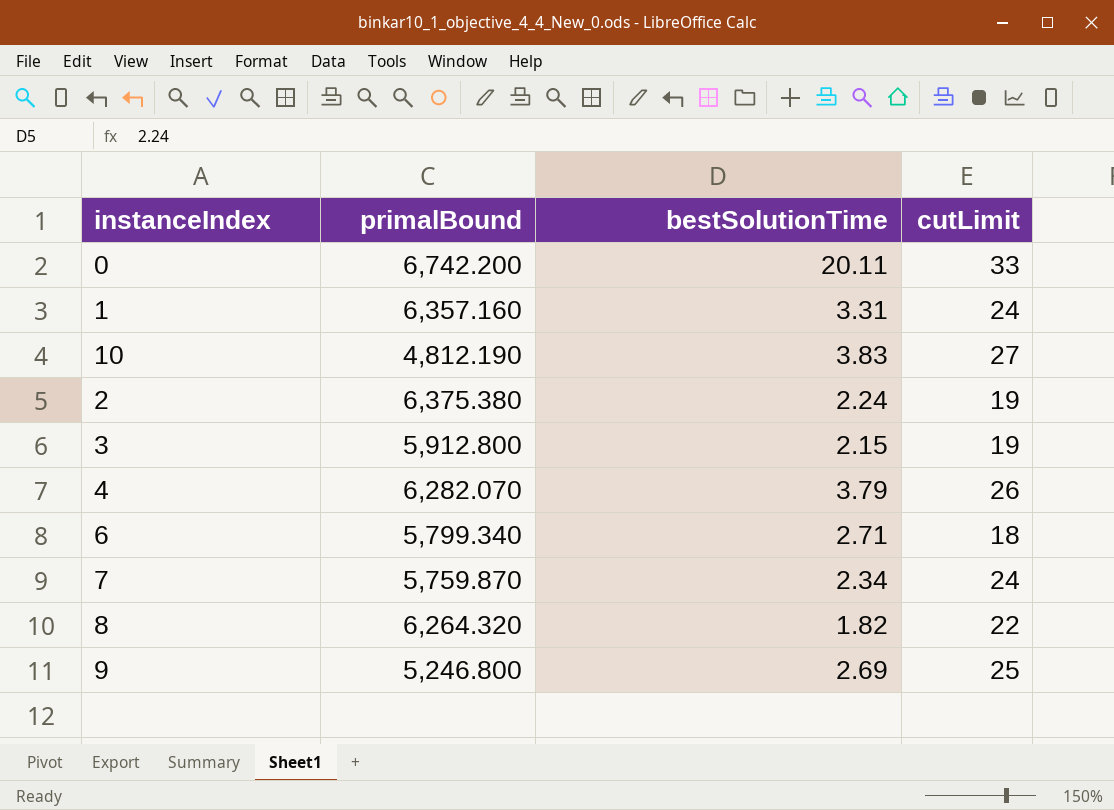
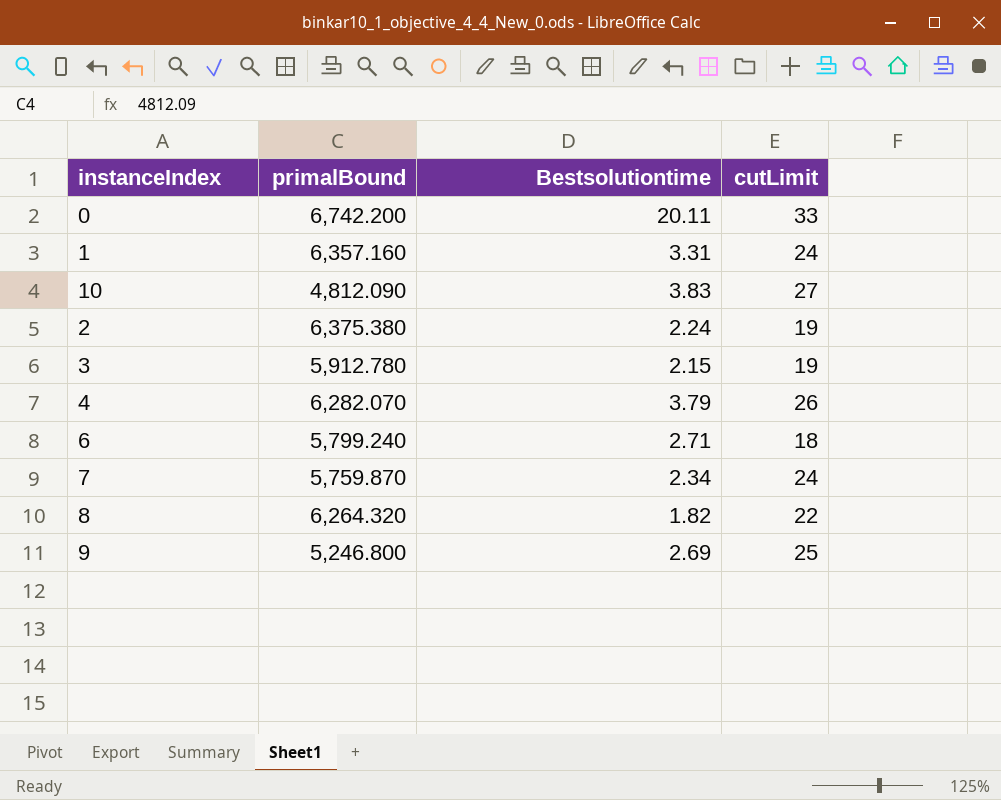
column name: bestSolutionTime -> Bestsolutiontime
10 | primalBound: 4,812.190 -> 4,812.090
3 | primalBound: 5,912.800 -> 5,912.780
6 | primalBound: 5,799.340 -> 5,799.240

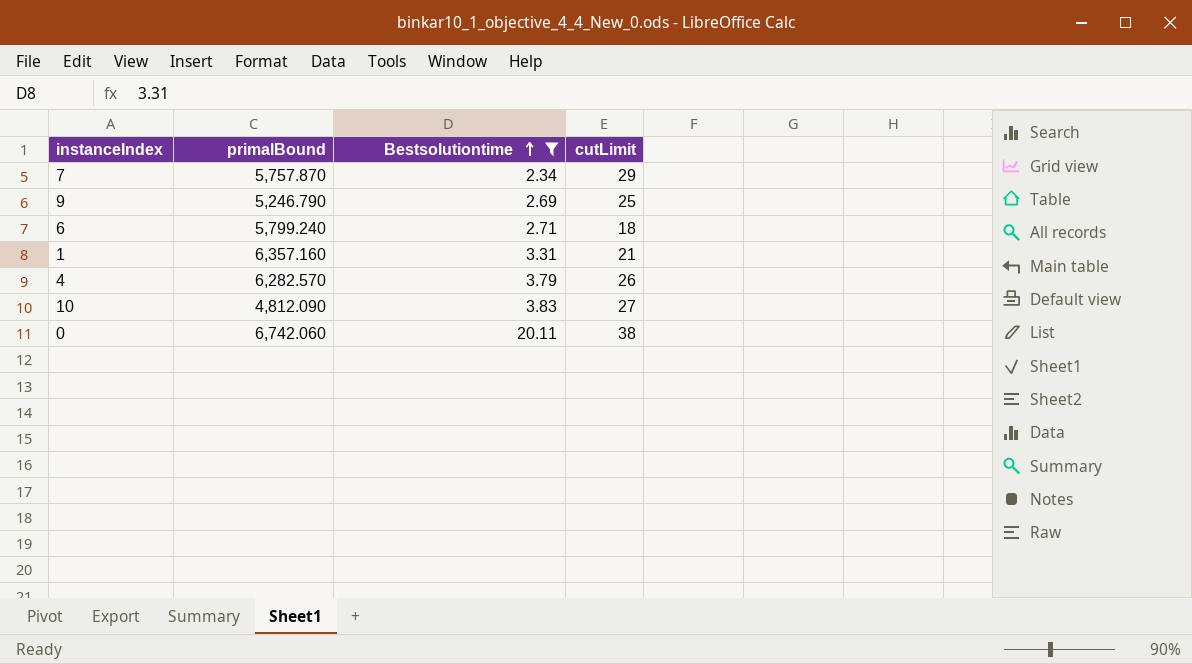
filter: none -> Bestsolutiontime >= 2.34
row order: none -> Bestsolutiontime ascending
7 | primalBound: 5,759.870 -> 5,757.870
7 | cutLimit: 24 -> 29
9 | primalBound: 5,246.800 -> 5,246.790
1 | cutLimit: 24 -> 21
4 | primalBound: 6,282.070 -> 6,282.570
0 | primalBound: 6,742.200 -> 6,742.060
0 | cutLimit: 33 -> 38

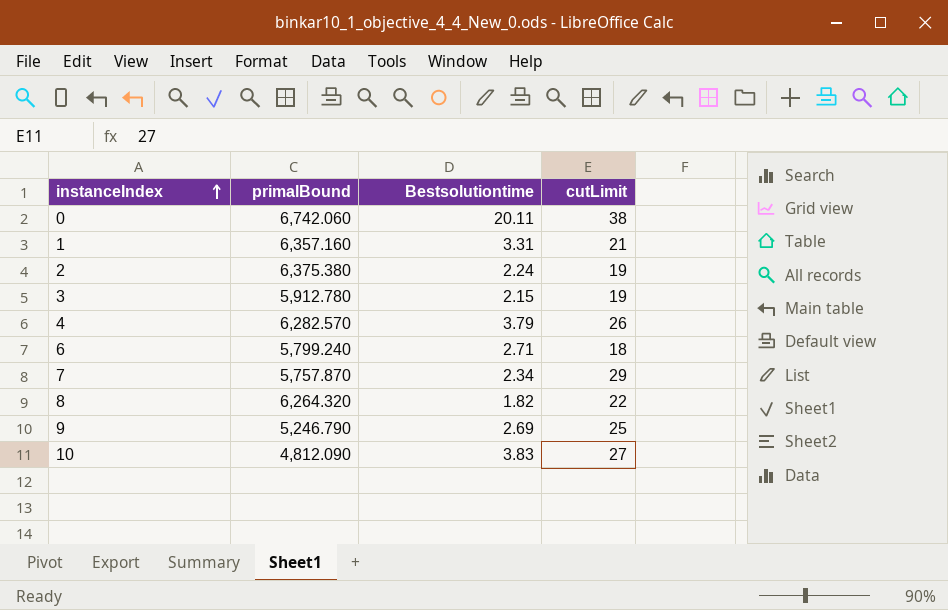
filter: Bestsolutiontime >= 2.34 -> none
row order: Bestsolutiontime ascending -> instanceIndex ascending

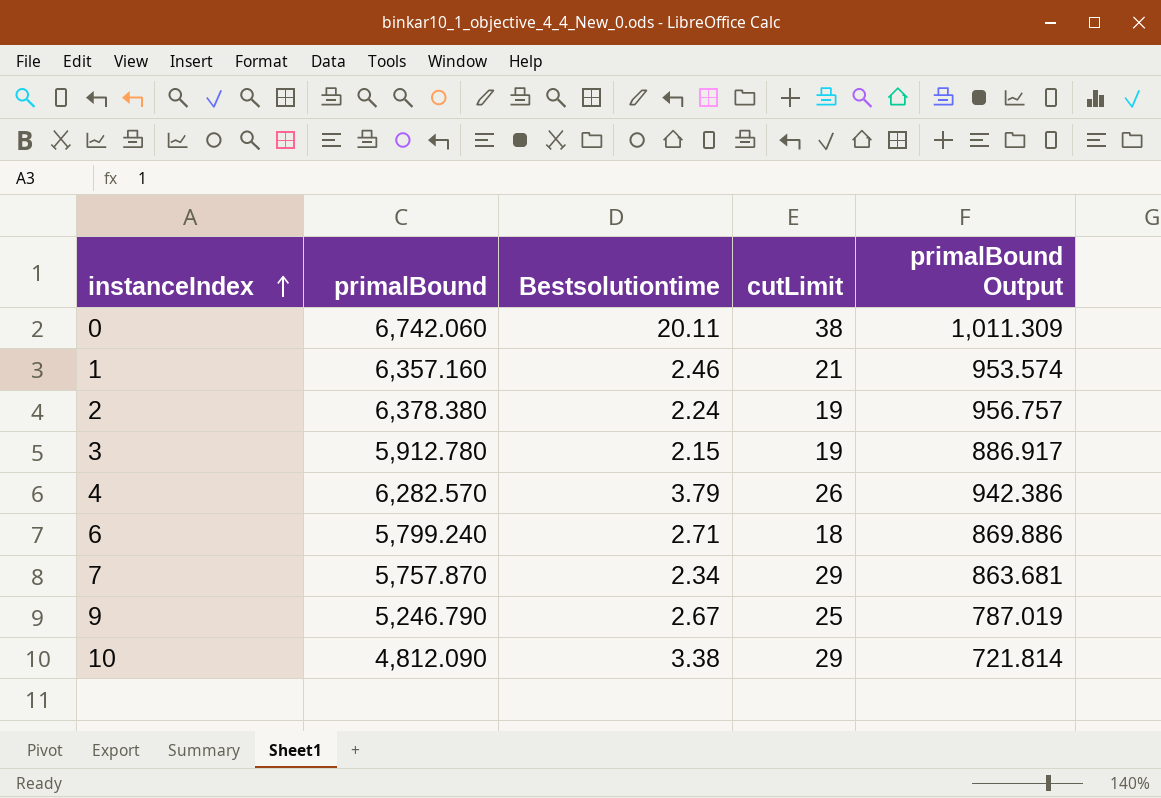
column primalBound Output | formula: none -> [primalBound] * 0.15
row 8: 6,264.320 | 1.82 | 22 -> none
1 | Bestsolutiontime: 3.31 -> 2.46
2 | primalBound: 6,375.380 -> 6,378.380
9 | Bestsolutiontime: 2.69 -> 2.67
10 | Bestsolutiontime: 3.83 -> 3.38
10 | cutLimit: 27 -> 29

